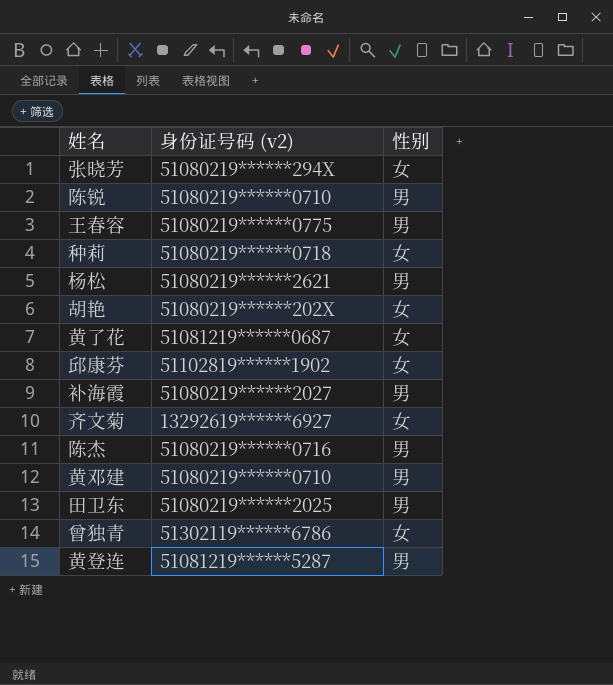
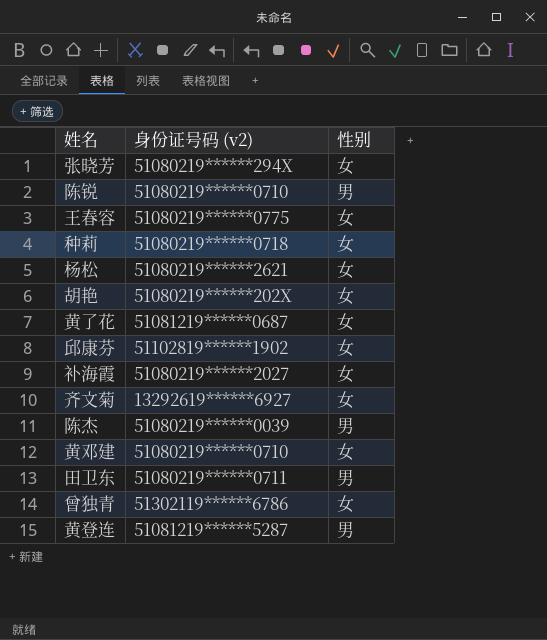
王春容 | 性别: 男 -> 女
杨松 | 性别: 男 -> 女
补海霞 | 性别: 男 -> 女
陈杰 | 身份证号码 (v2): 51080219******0716 -> 51080219******0039
黄邓建 | 性别: 男 -> 女
田卫东 | 身份证号码 (v2): 51080219******2025 -> 51080219******0711

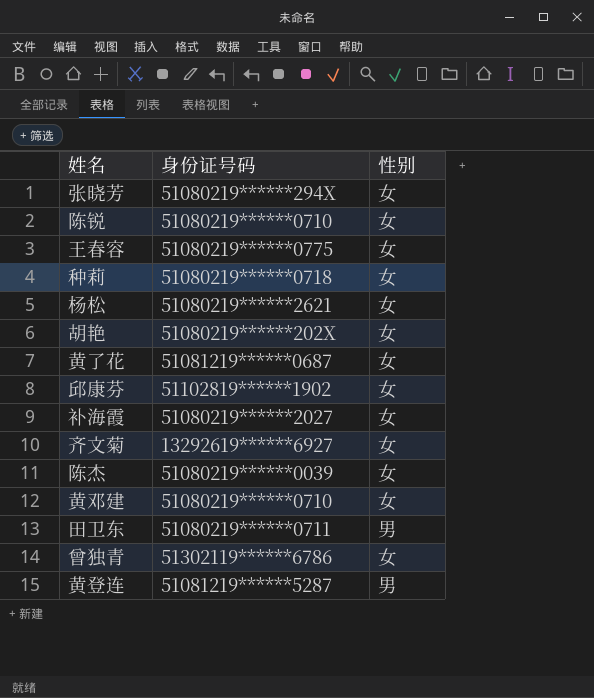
column name: 身份证号码 (v2) -> 身份证号码
陈锐 | 性别: 男 -> 女
陈杰 | 性别: 男 -> 女

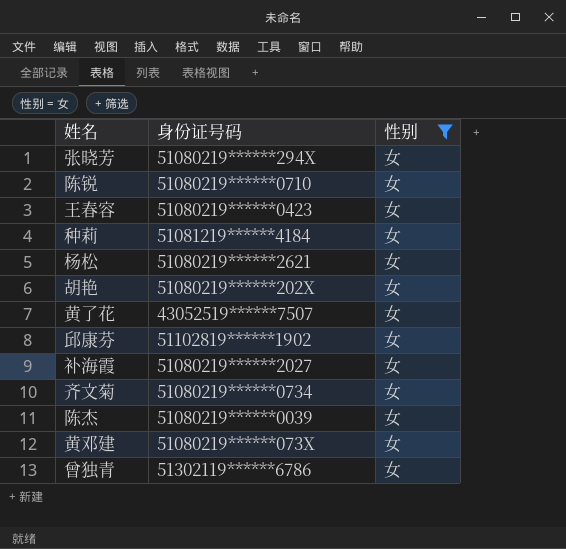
filter: none -> 性别 = 女
王春容 | 身份证号码: 51080219******0775 -> 51080219******0423
种莉 | 身份证号码: 51080219******0718 -> 51081219******4184
黄了花 | 身份证号码: 51081219******0687 -> 43052519******7507
齐文菊 | 身份证号码: 13292619******6927 -> 51080219******0734
黄邓建 | 身份证号码: 51080219******0710 -> 51080219******073X

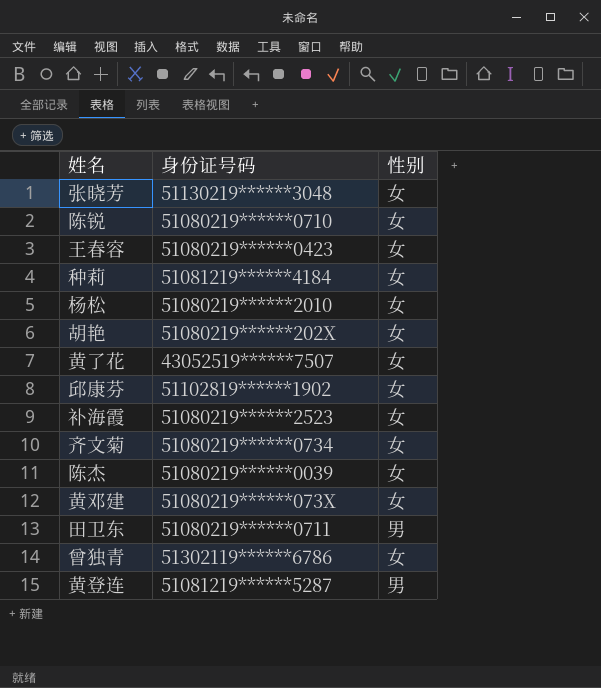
filter: 性别 = 女 -> none
张晓芳 | 身份证号码: 51080219******294X -> 51130219******3048
杨松 | 身份证号码: 51080219******2621 -> 51080219******2010
补海霞 | 身份证号码: 51080219******2027 -> 51080219******2523

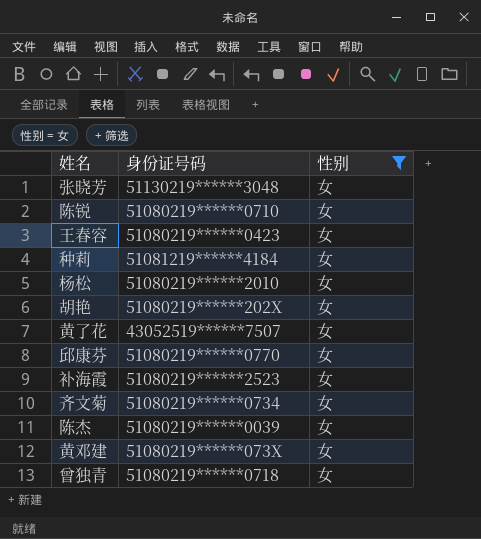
filter: none -> 性别 = 女
邱康芬 | 身份证号码: 51102819******1902 -> 51080219******0770
曾独青 | 身份证号码: 51302119******6786 -> 51080219******0718

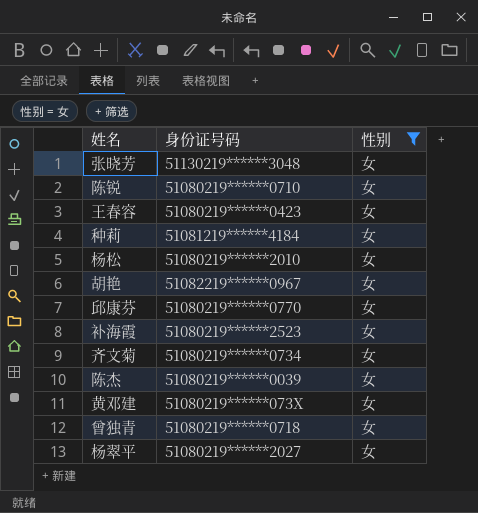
row 黄了花: 43052519******7507 | 女 -> none
胡艳 | 身份证号码: 51080219******202X -> 51082219******0967
row 杨翠平: none -> 51080219******2027 | 女

